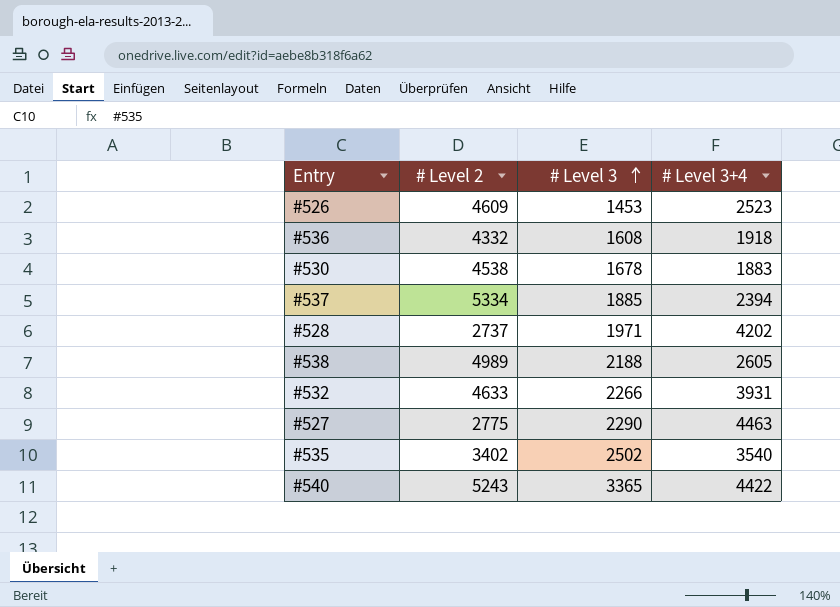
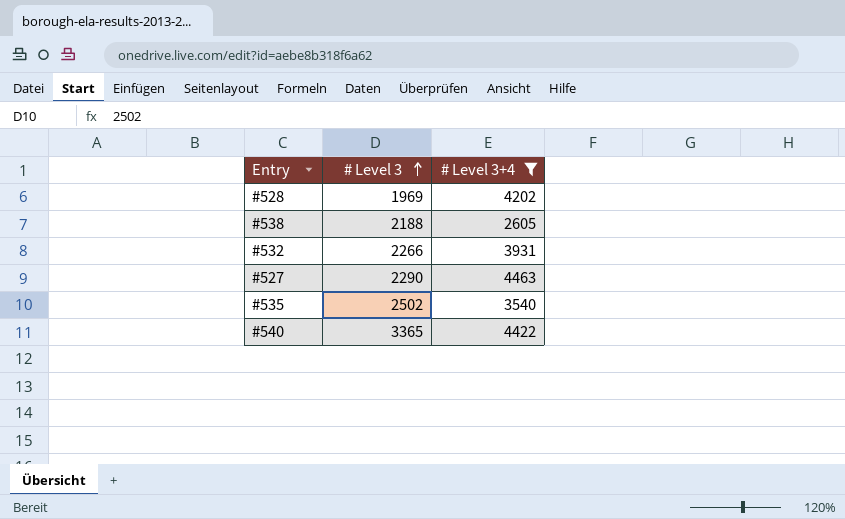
filter: none -> # Level 3+4 >= 2605
column # Level 2 | position: 2 -> none
#528 | # Level 3: 1971 -> 1969

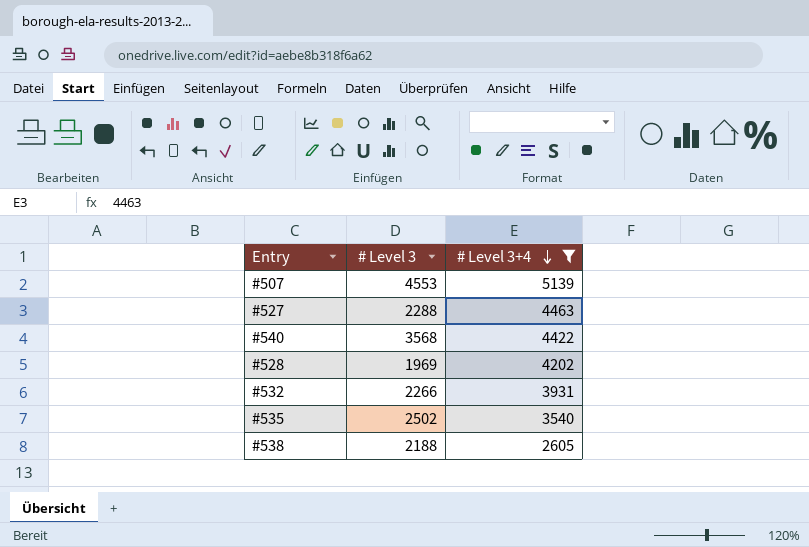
row order: # Level 3 ascending -> # Level 3+4 descending
row #507: none -> 4553 | 5139
#527 | # Level 3: 2290 -> 2288
#540 | # Level 3: 3365 -> 3568

